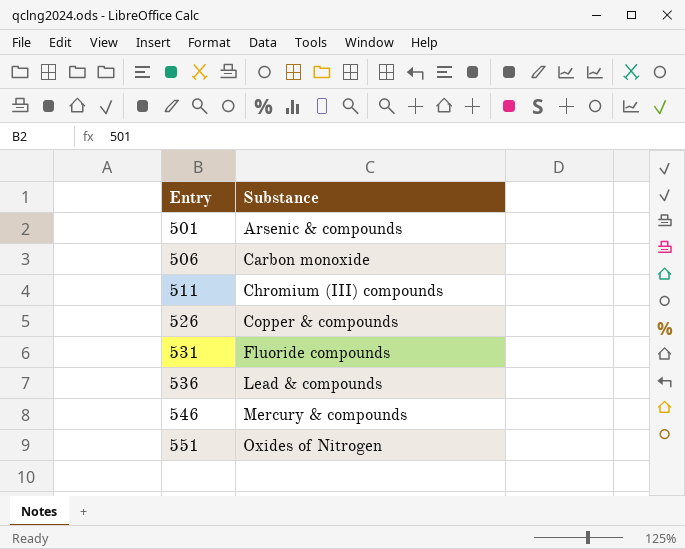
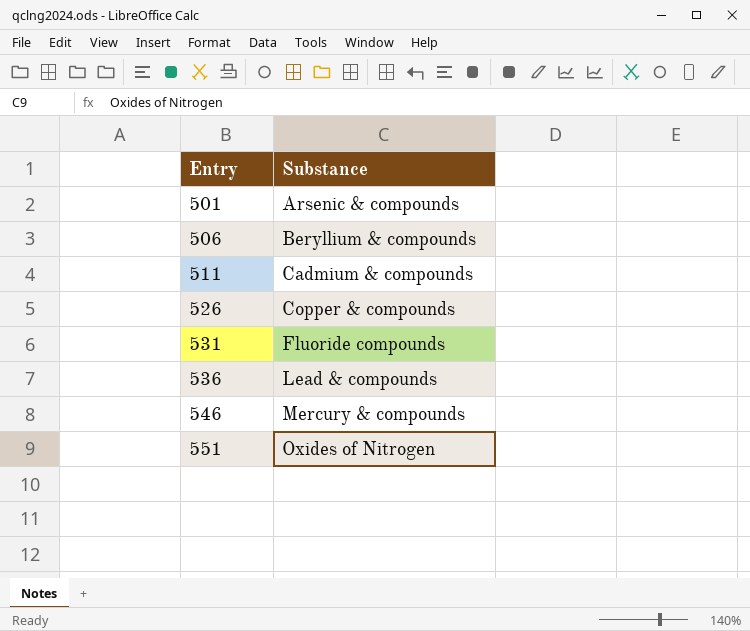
506 | Substance: Carbon monoxide -> Beryllium & compounds
511 | Substance: Chromium (III) compounds -> Cadmium & compounds

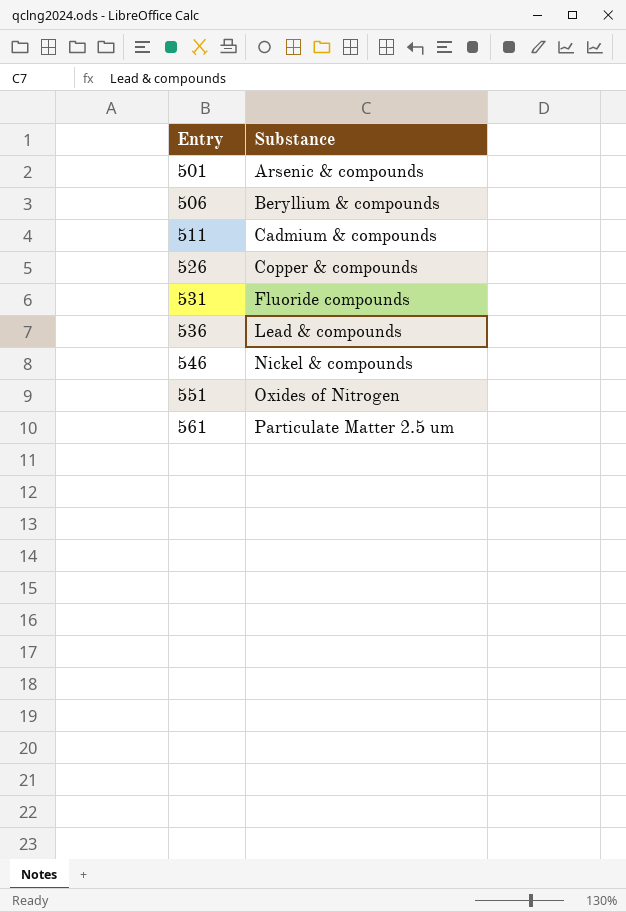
546 | Substance: Mercury & compounds -> Nickel & compounds
row 561: none -> Particulate Matter 2.5 um

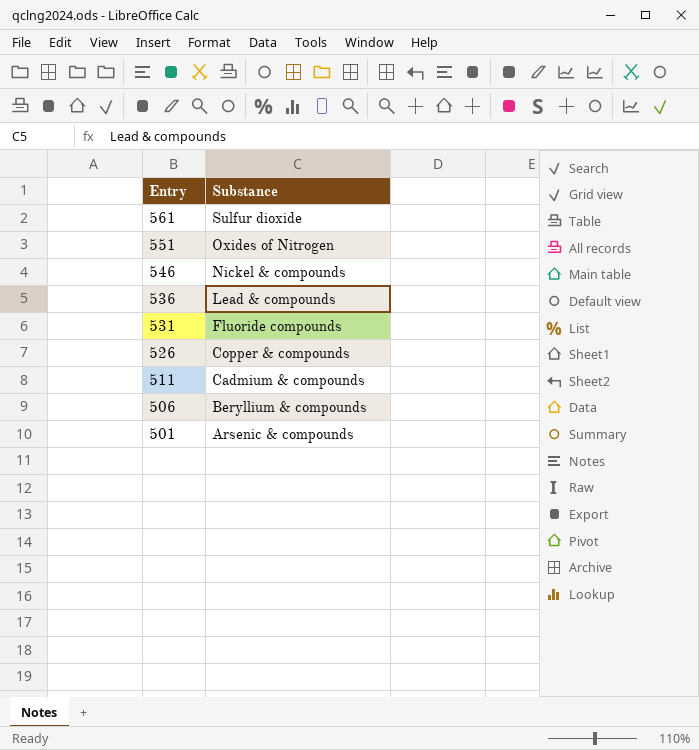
row order: Entry ascending -> Entry descending
561 | Substance: Particulate Matter 2.5 um -> Sulfur dioxide

